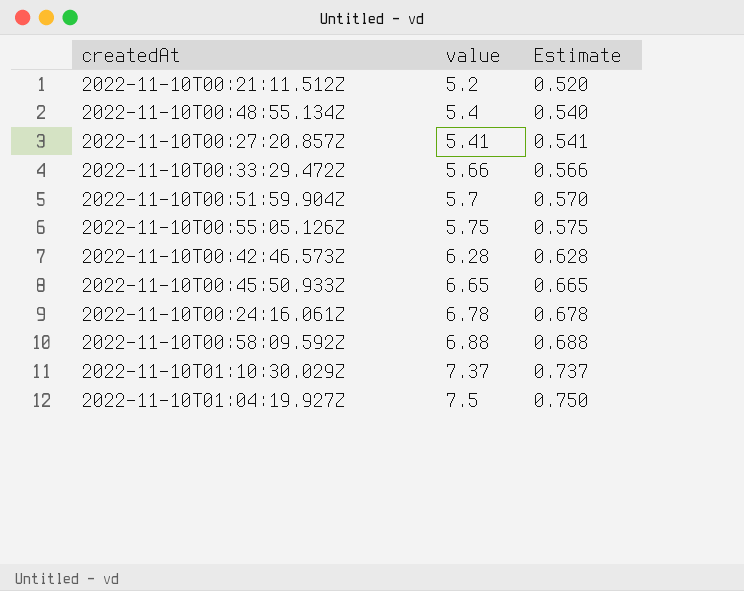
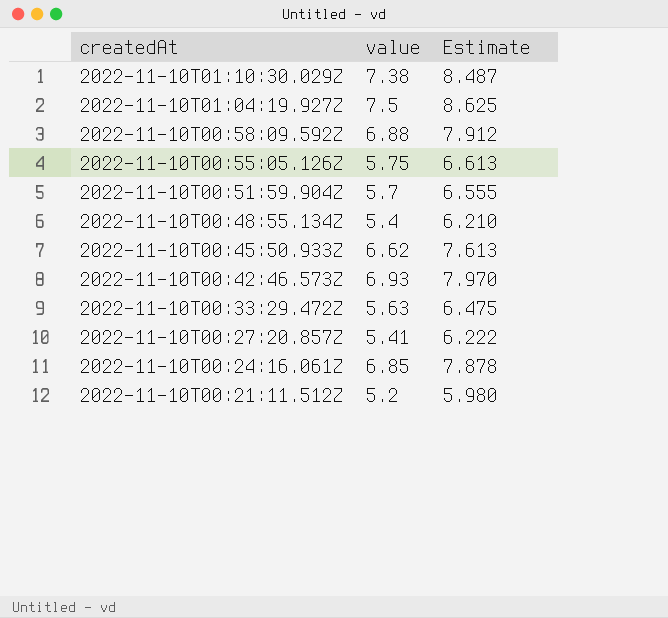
row order: value ascending -> createdAt descending
column Estimate | formula: [value] * 0.1 -> [value] * 1.15
2022-11-10T01:10:30.029Z | value: 7.37 -> 7.38
2022-11-10T00:45:50.933Z | value: 6.65 -> 6.62
2022-11-10T00:42:46.573Z | value: 6.28 -> 6.93
2022-11-10T00:33:29.472Z | value: 5.66 -> 5.63
2022-11-10T00:24:16.061Z | value: 6.78 -> 6.85

